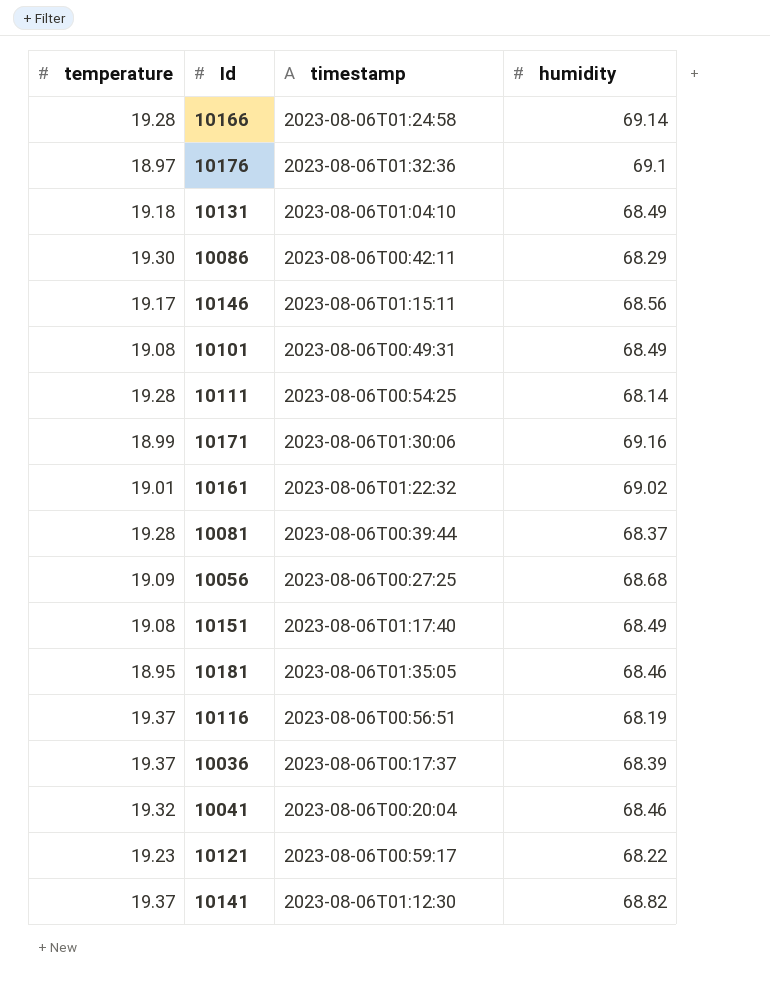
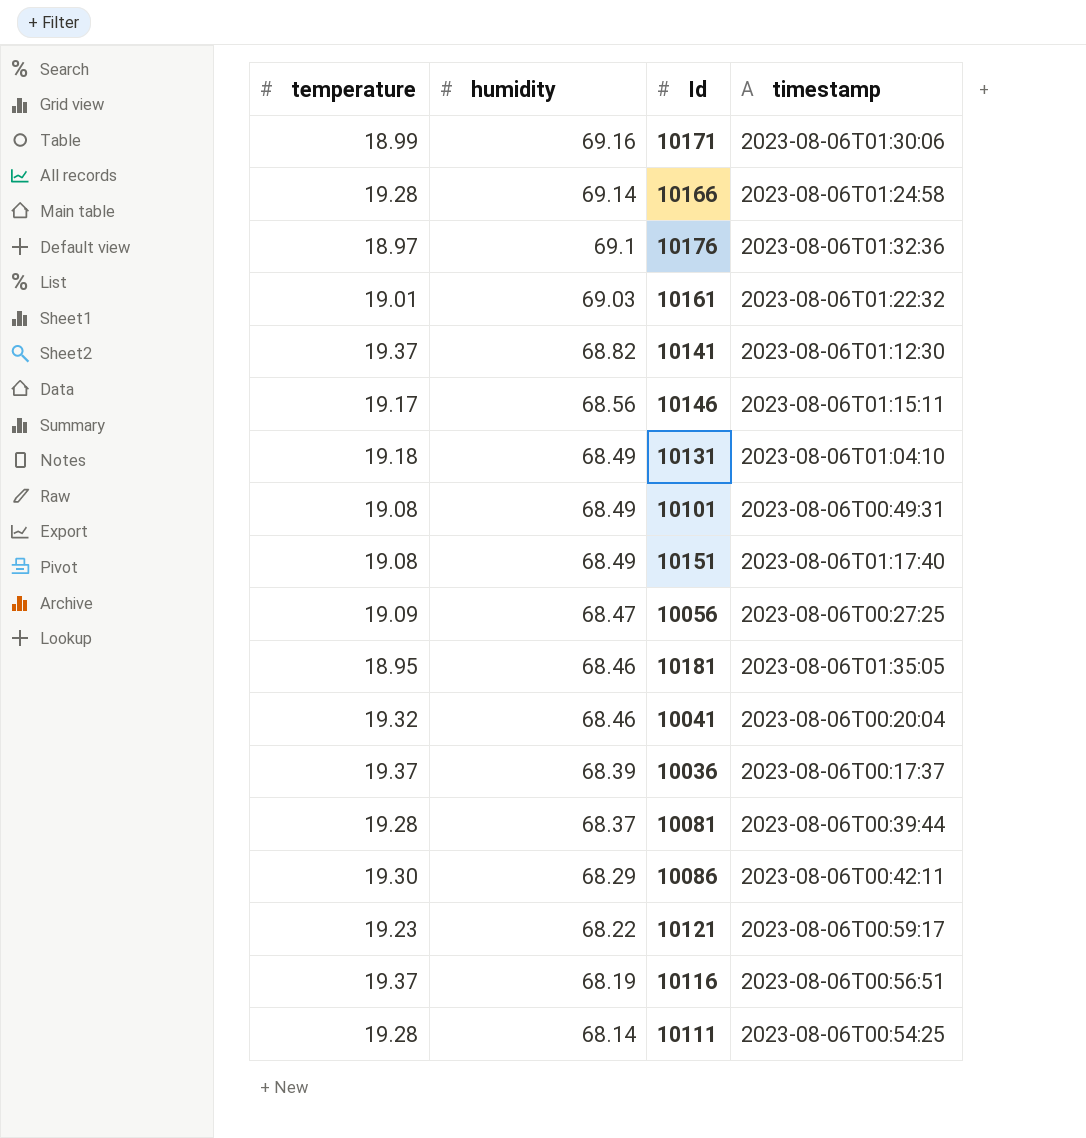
row order: none -> humidity descending
column humidity | position: 4 -> 2
10161 | humidity: 69.02 -> 69.03
10056 | humidity: 68.68 -> 68.47

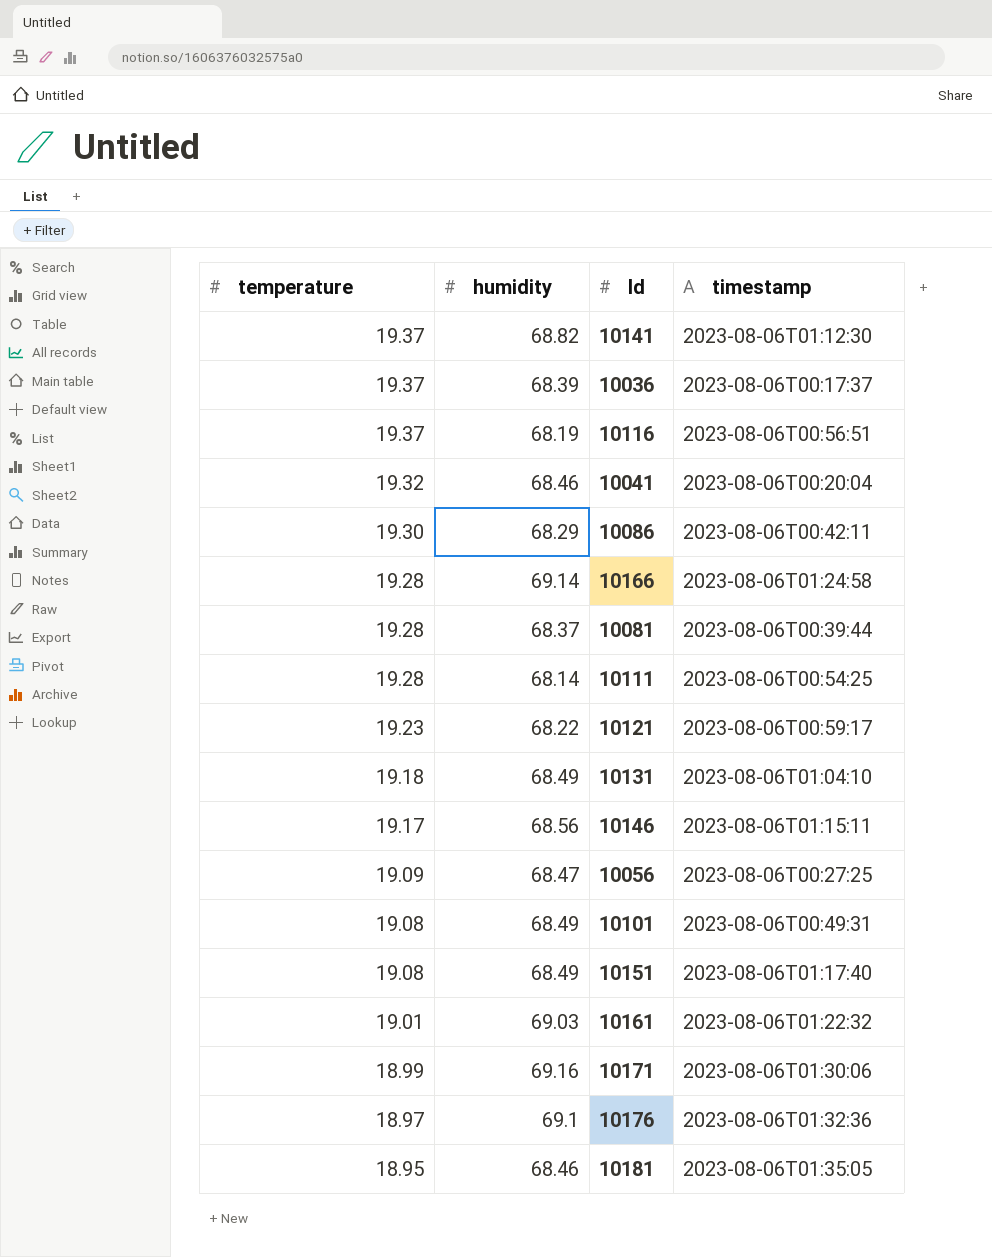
row order: humidity descending -> temperature descending

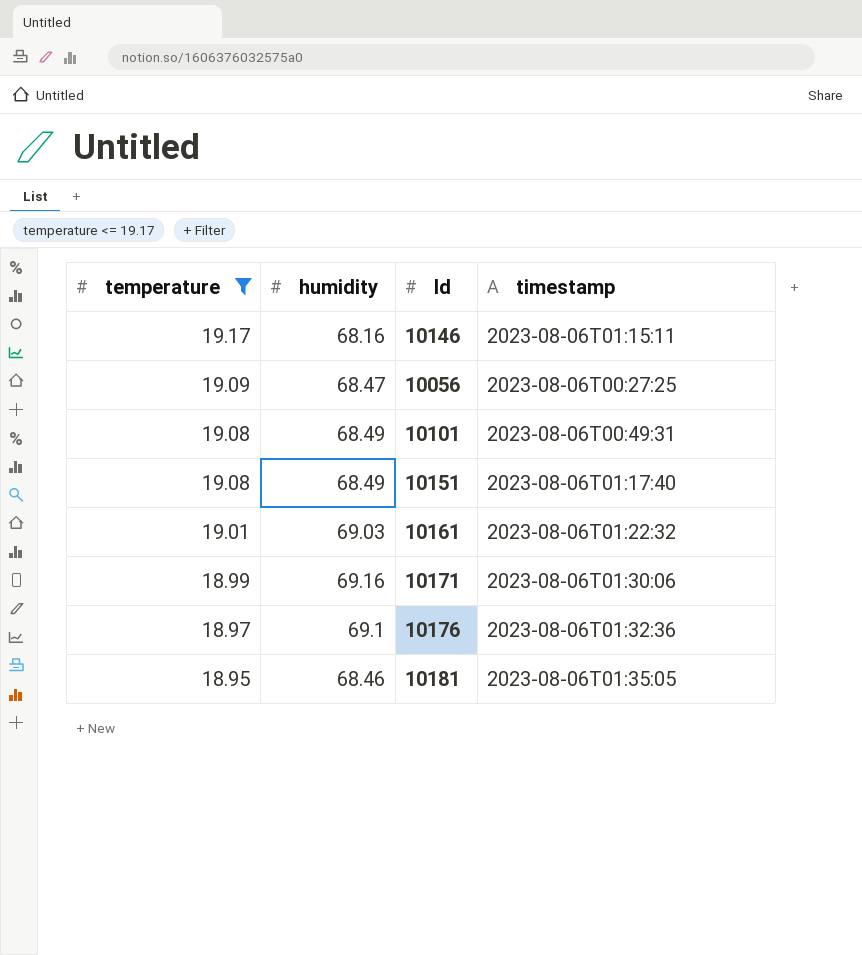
filter: none -> temperature <= 19.17
10146 | humidity: 68.56 -> 68.16

